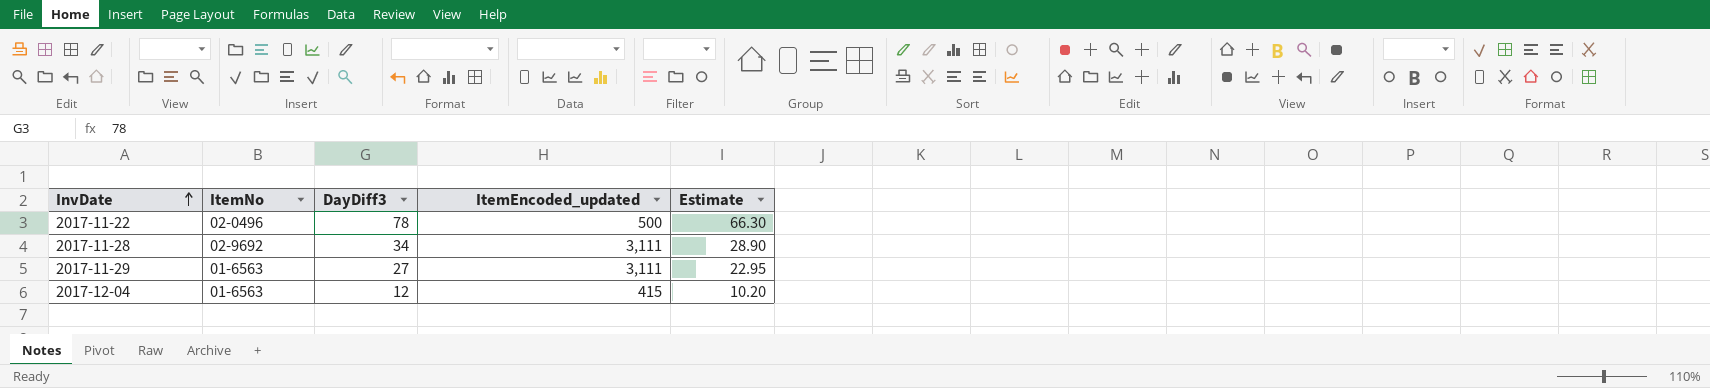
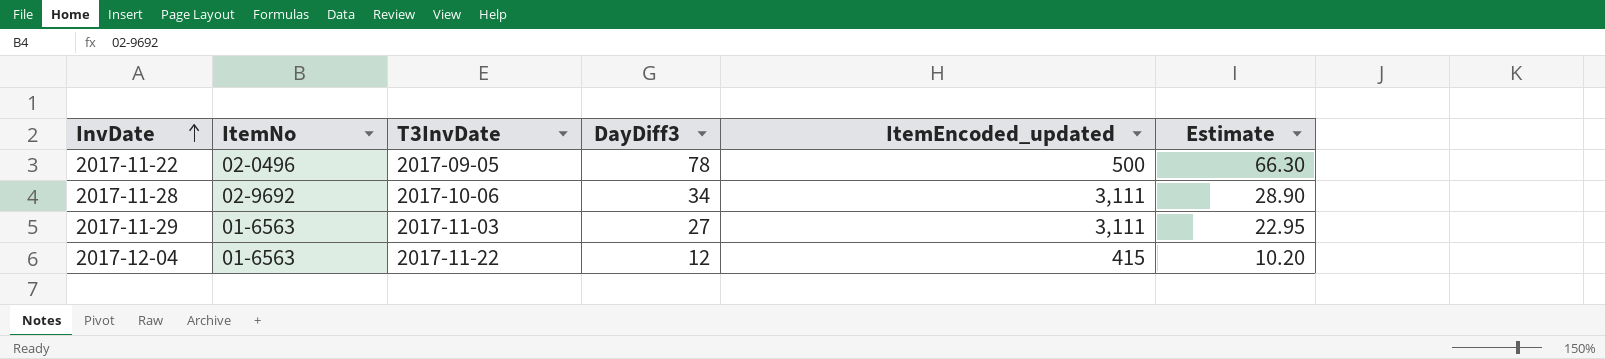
column T3InvDate | position: none -> 3

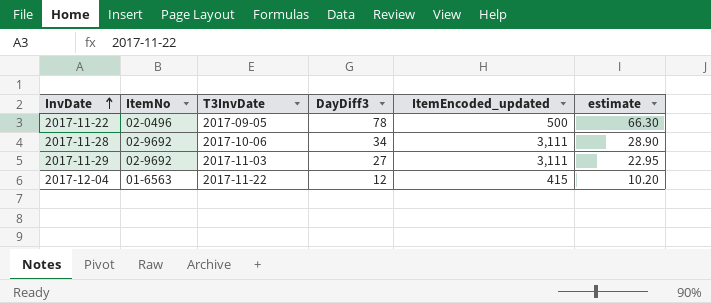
column name: Estimate -> estimate
2017-11-29 | ItemNo: 01-6563 -> 02-9692

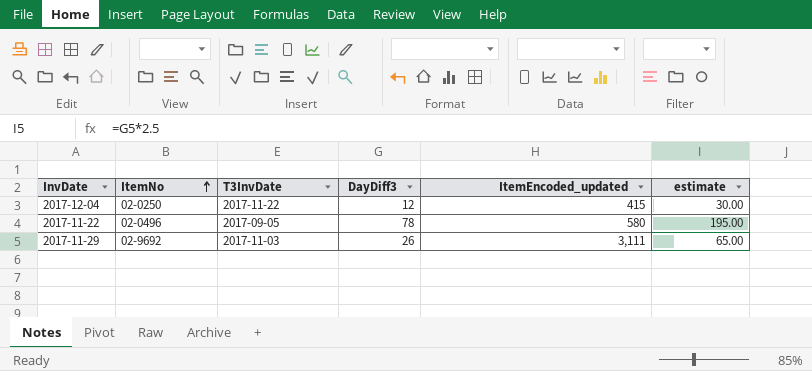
row order: InvDate ascending -> ItemNo ascending
column estimate | formula: [DayDiff3] * 0.85 -> [DayDiff3] * 2.5
row 2017-11-28: 02-9692 | 2017-10-06 | 34 | 3,111 | 28.90 -> none
2017-12-04 | ItemNo: 01-6563 -> 02-0250
2017-11-22 | ItemEncoded_updated: 500 -> 580
2017-11-29 | DayDiff3: 27 -> 26

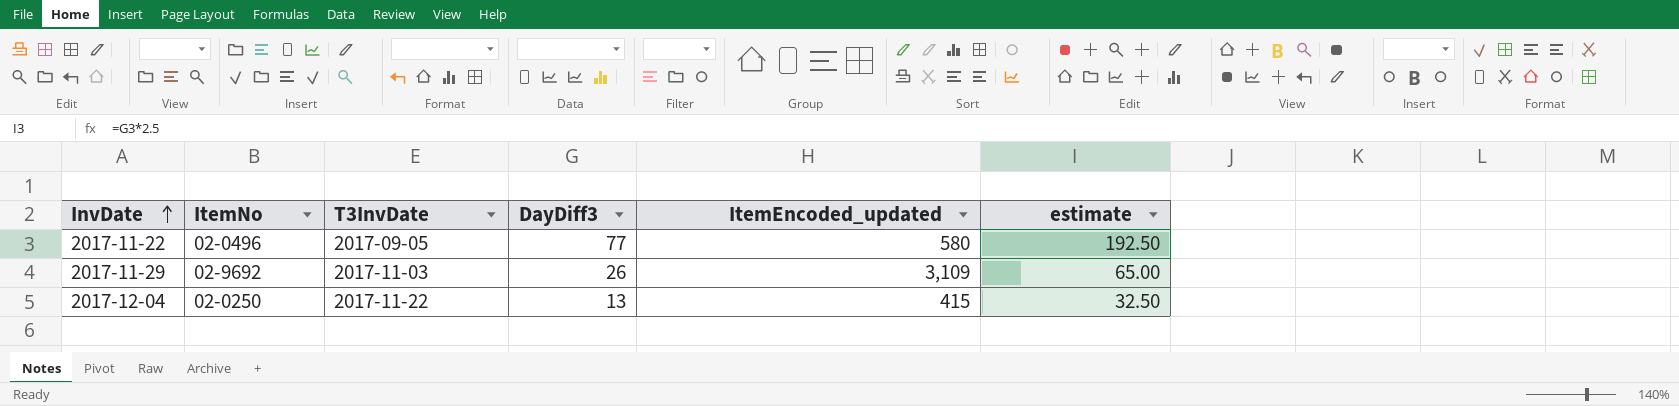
row order: ItemNo ascending -> InvDate ascending
2017-11-22 | DayDiff3: 78 -> 77
2017-11-22 | estimate: 195.00 -> 192.50
2017-11-29 | ItemEncoded_updated: 3,111 -> 3,109
2017-12-04 | DayDiff3: 12 -> 13
2017-12-04 | estimate: 30.00 -> 32.50

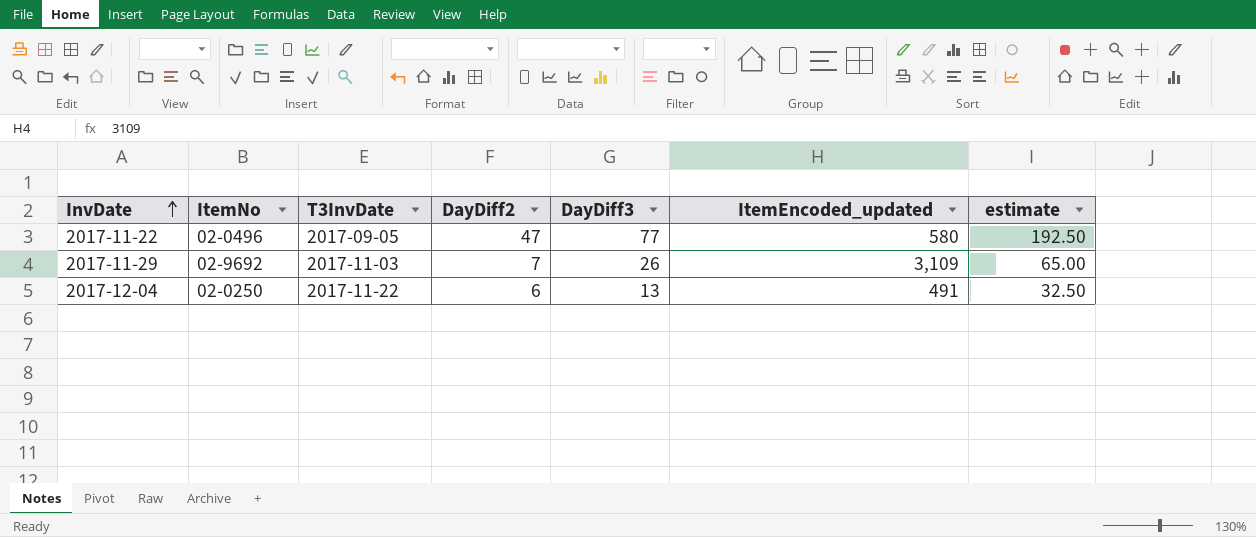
column DayDiff2 | position: none -> 4
2017-12-04 | ItemEncoded_updated: 415 -> 491

